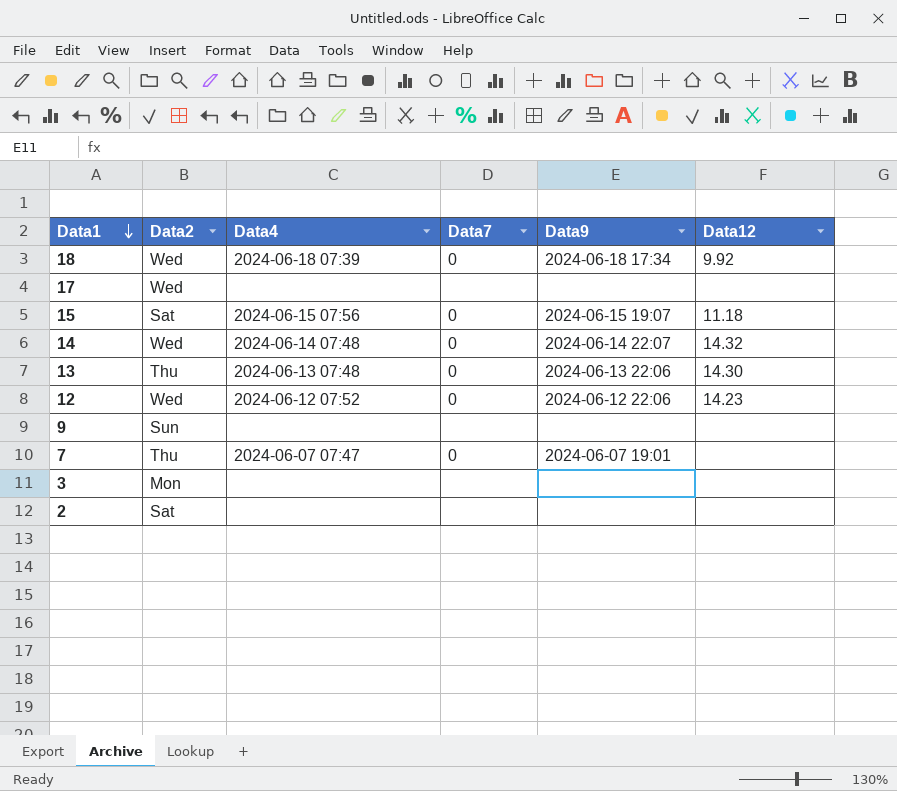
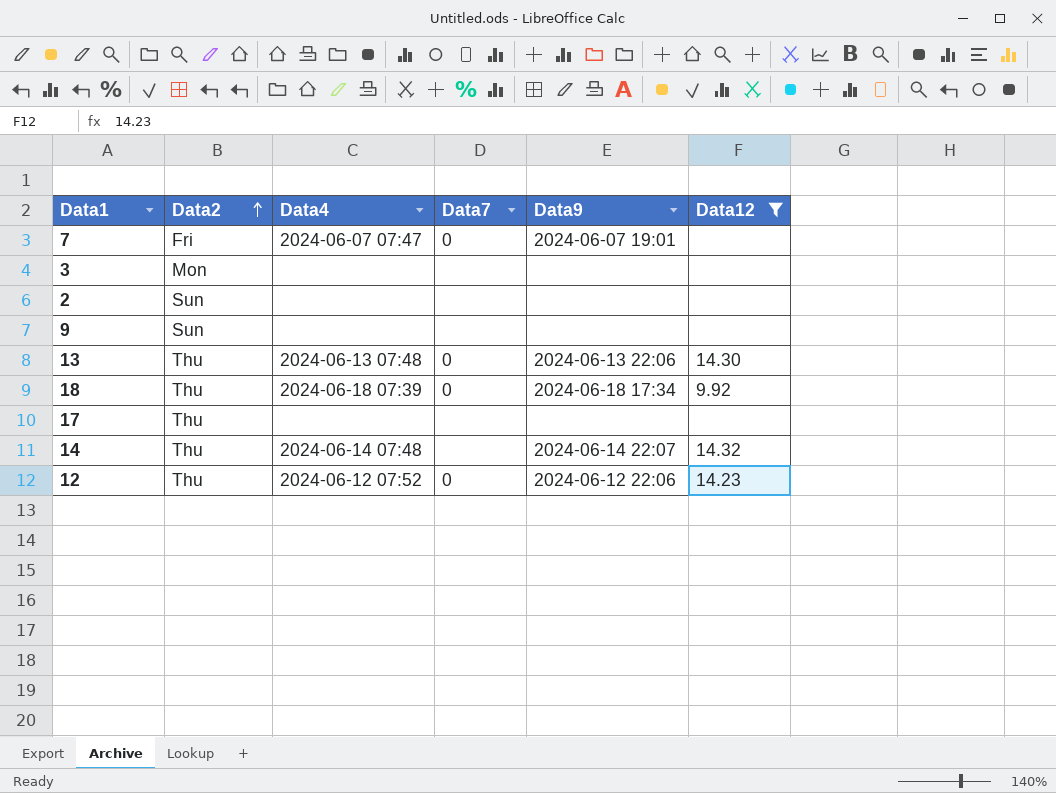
filter: none -> Data12 != 11.18
row order: Data1 descending -> Data2 ascending
7 | Data2: Thu -> Fri
2 | Data2: Sat -> Sun
18 | Data2: Wed -> Thu
17 | Data2: Wed -> Thu
14 | Data2: Wed -> Thu
14 | Data7: 0 -> none
12 | Data2: Wed -> Thu

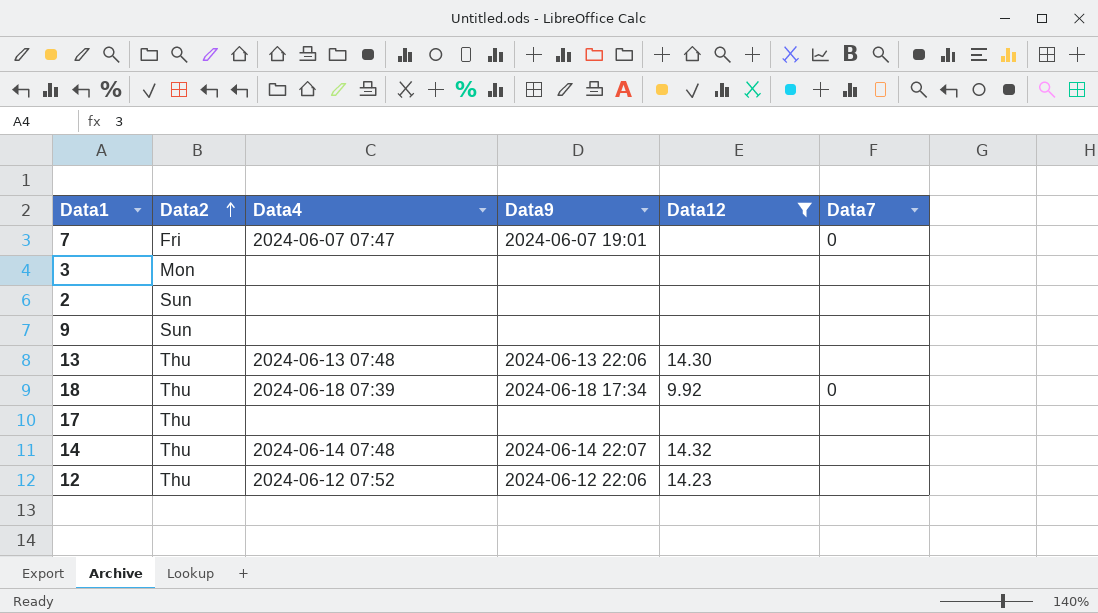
column Data7 | position: 4 -> 6
13 | Data7: 0 -> none
12 | Data7: 0 -> none

